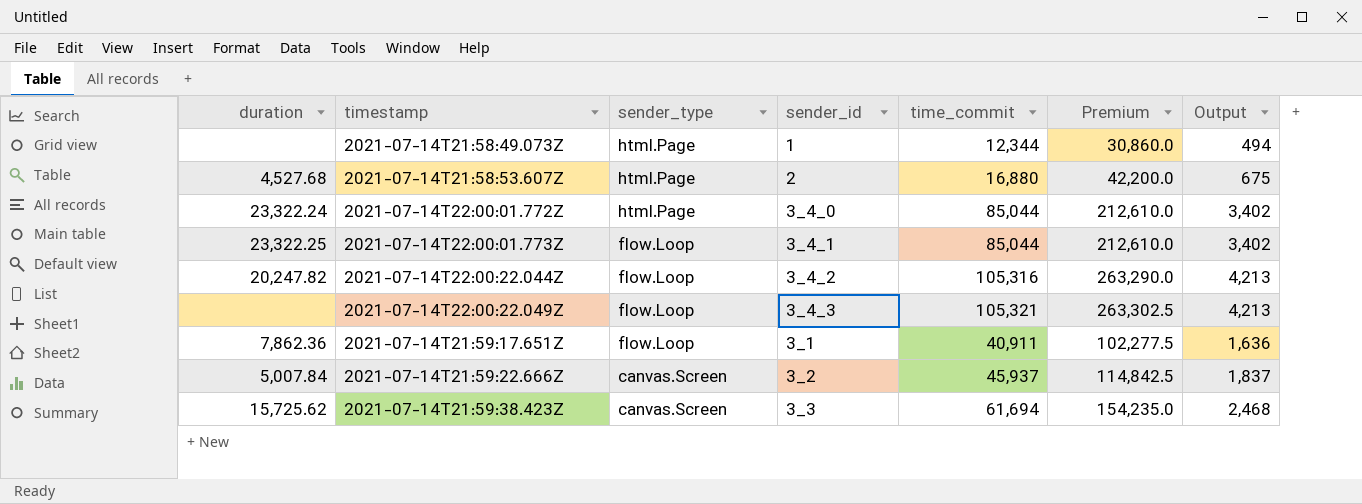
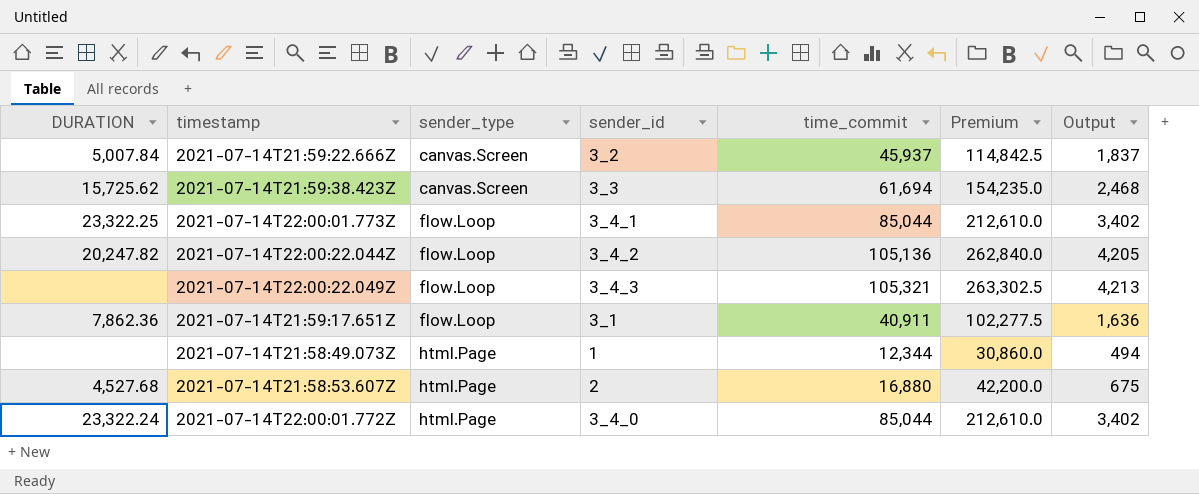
row order: sender_type descending -> sender_type ascending
column name: duration -> DURATION
2021-07-14T22:00:22.044Z | time_commit: 105,316 -> 105,136
2021-07-14T22:00:22.044Z | Premium: 263,290.0 -> 262,840.0
2021-07-14T22:00:22.044Z | Output: 4,213 -> 4,205

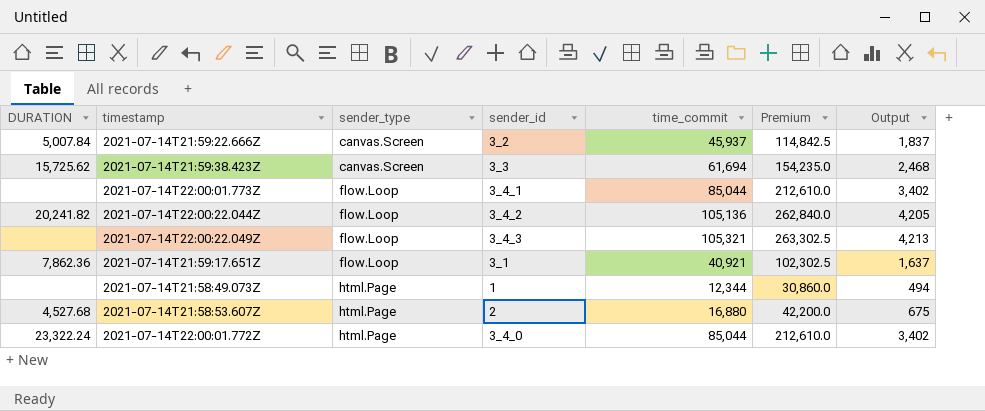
2021-07-14T22:00:01.773Z | DURATION: 23,322.25 -> none
2021-07-14T22:00:22.044Z | DURATION: 20,247.82 -> 20,241.82
2021-07-14T21:59:17.651Z | time_commit: 40,911 -> 40,921
2021-07-14T21:59:17.651Z | Premium: 102,277.5 -> 102,302.5
2021-07-14T21:59:17.651Z | Output: 1,636 -> 1,637

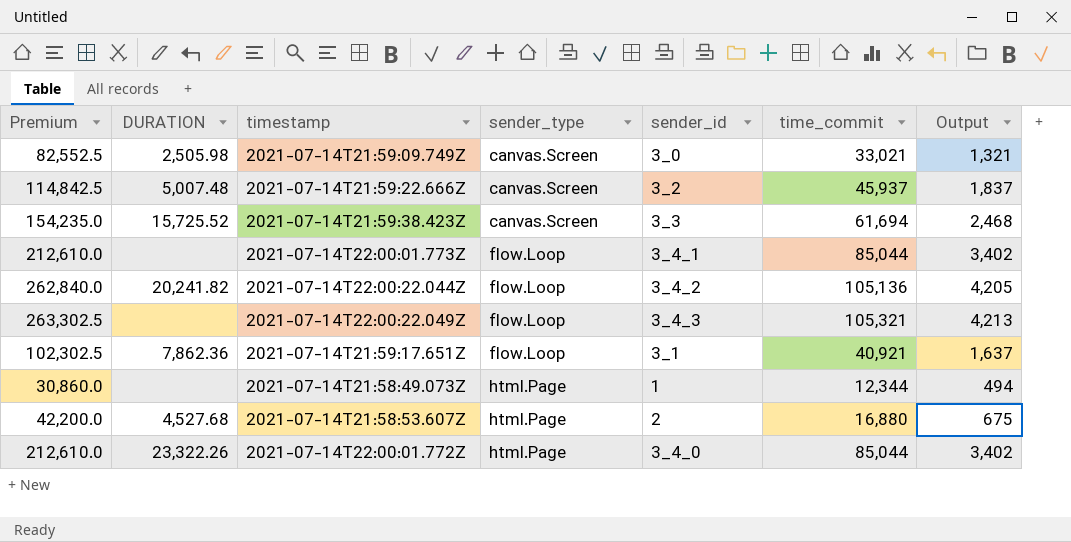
column Premium | position: 6 -> 1
row 2021-07-14T21:59:09.749Z: none -> 82,552.5 | 2,505.98 | canvas.Screen | 3_0 | 33,021 | 1,321
2021-07-14T21:59:22.666Z | DURATION: 5,007.84 -> 5,007.48
2021-07-14T21:59:38.423Z | DURATION: 15,725.62 -> 15,725.52
2021-07-14T22:00:01.772Z | DURATION: 23,322.24 -> 23,322.26

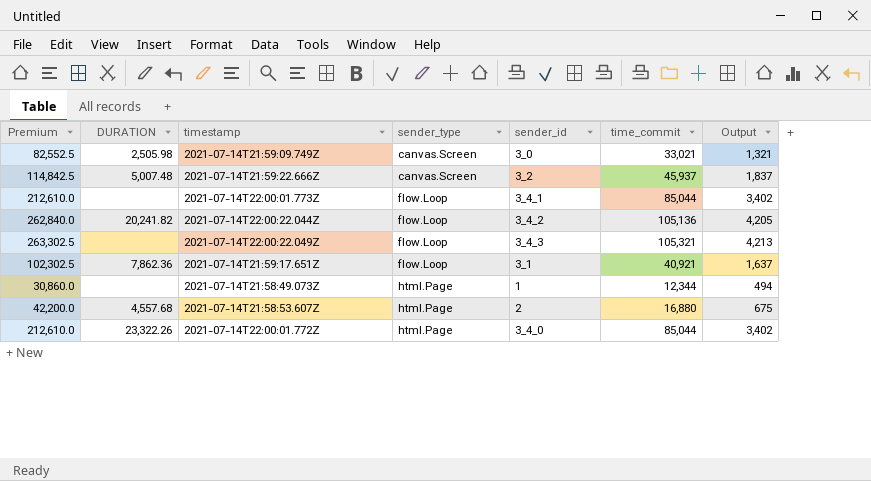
row 2021-07-14T21:59:38.423Z: 154,235.0 | 15,725.52 | canvas.Screen | 3_3 | 61,694 | 2,468 -> none
2021-07-14T21:58:53.607Z | DURATION: 4,527.68 -> 4,557.68

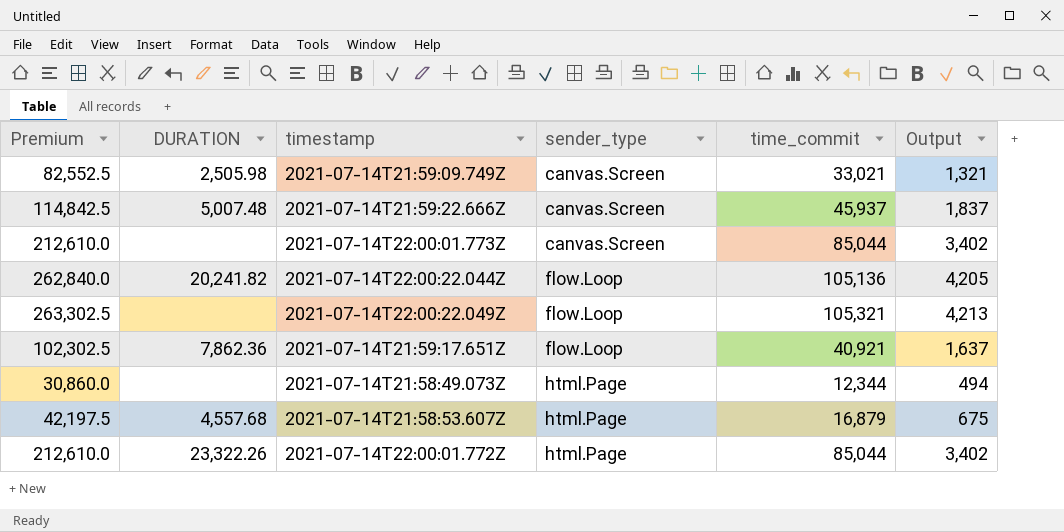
column sender_id | position: 5 -> none
2021-07-14T22:00:01.773Z | sender_type: flow.Loop -> canvas.Screen
2021-07-14T21:58:53.607Z | Premium: 42,200.0 -> 42,197.5
2021-07-14T21:58:53.607Z | time_commit: 16,880 -> 16,879

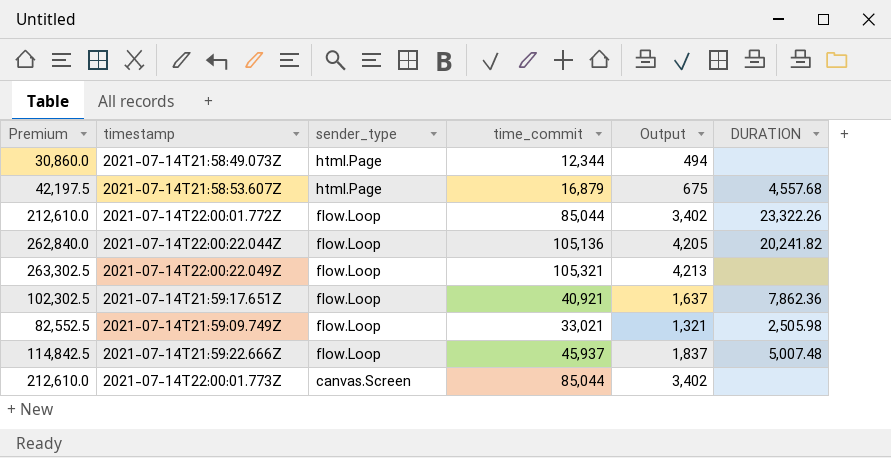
row order: sender_type ascending -> sender_type descending
column DURATION | position: 2 -> 6
2021-07-14T22:00:01.772Z | sender_type: html.Page -> flow.Loop
2021-07-14T21:59:09.749Z | sender_type: canvas.Screen -> flow.Loop
2021-07-14T21:59:22.666Z | sender_type: canvas.Screen -> flow.Loop

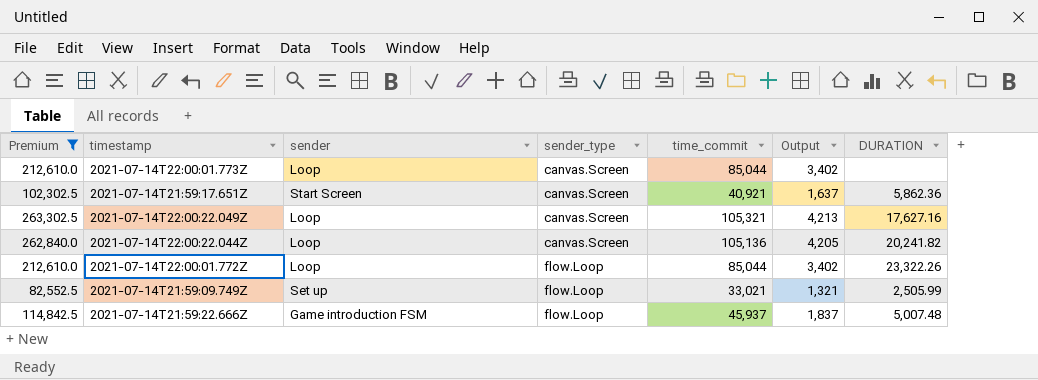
filter: none -> Premium >= 82,552.5
row order: sender_type descending -> sender_type ascending
column sender | position: none -> 3
2021-07-14T21:59:17.651Z | sender_type: flow.Loop -> canvas.Screen
2021-07-14T21:59:17.651Z | DURATION: 7,862.36 -> 5,862.36
2021-07-14T22:00:22.049Z | sender_type: flow.Loop -> canvas.Screen
2021-07-14T22:00:22.049Z | DURATION: none -> 17,627.16
2021-07-14T22:00:22.044Z | sender_type: flow.Loop -> canvas.Screen
2021-07-14T21:59:09.749Z | DURATION: 2,505.98 -> 2,505.99

